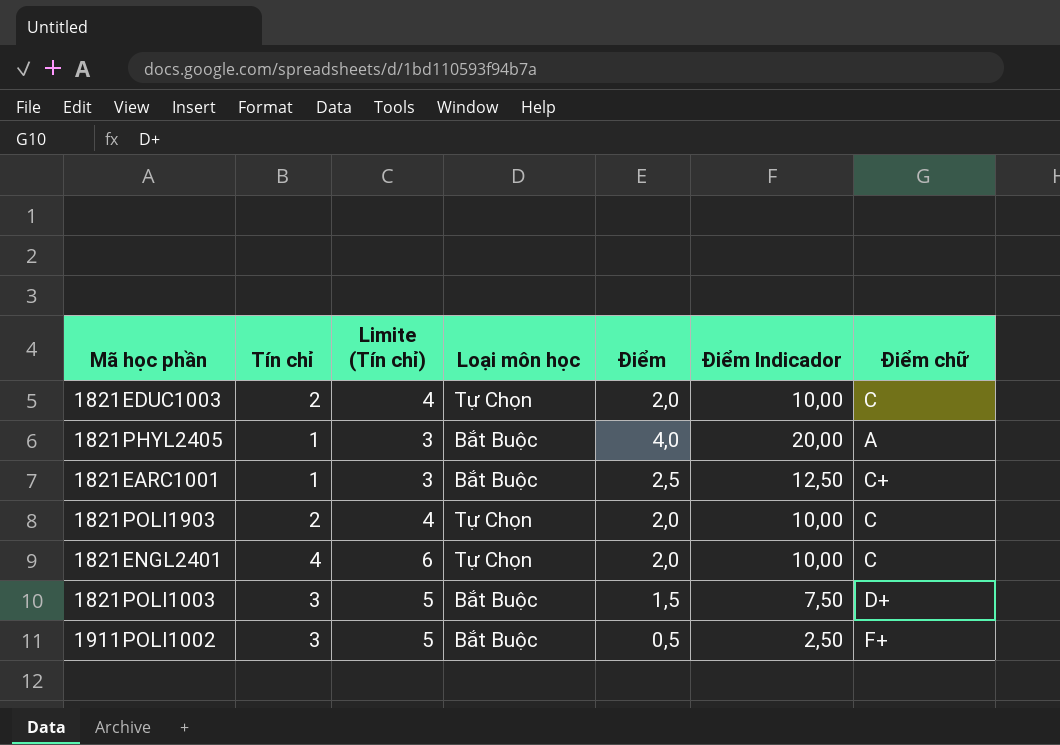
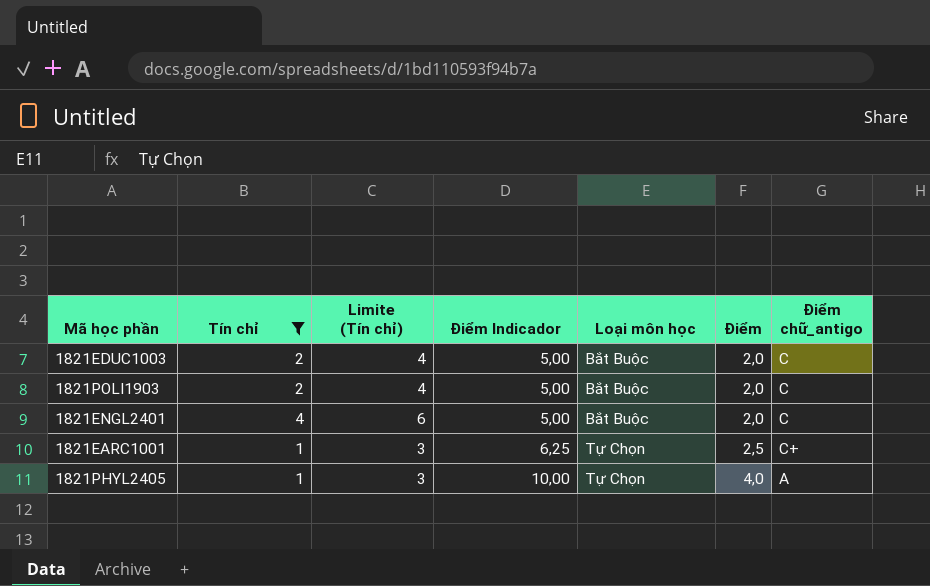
filter: none -> Tín chỉ != 3
row order: none -> Điểm Indicador ascending
column Điểm Indicador | formula: [Điểm] * 5 -> [Điểm] * 2,5
column Điểm Indicador | position: 6 -> 4
column name: Điểm chữ -> Điểm chữ_antigo
1821EDUC1003 | Loại môn học: Tự Chọn -> Bắt Buộc
1821POLI1903 | Loại môn học: Tự Chọn -> Bắt Buộc
1821ENGL2401 | Loại môn học: Tự Chọn -> Bắt Buộc
1821EARC1001 | Loại môn học: Bắt Buộc -> Tự Chọn
1821PHYL2405 | Loại môn học: Bắt Buộc -> Tự Chọn

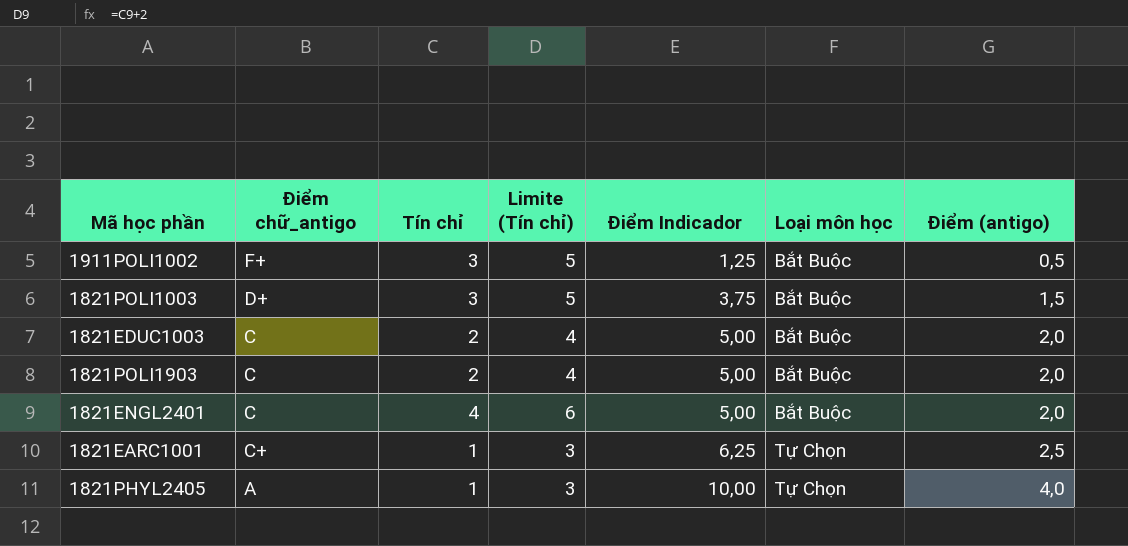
filter: Tín chỉ != 3 -> none
column Điểm chữ_antigo | position: 7 -> 2
column name: Điểm -> Điểm (antigo)

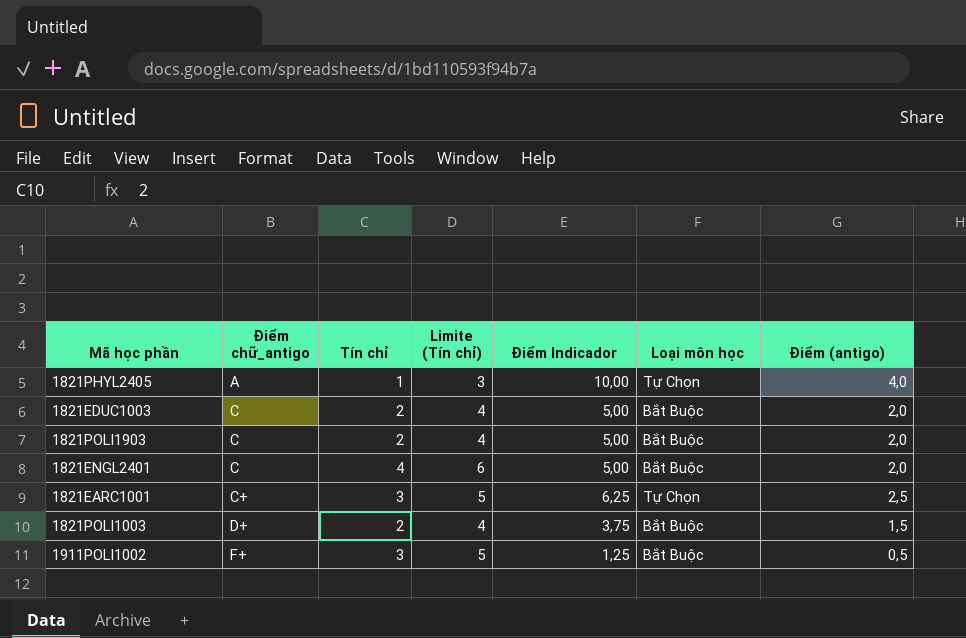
row order: Điểm Indicador ascending -> Điểm chữ_antigo ascending
1821EARC1001 | Tín chỉ: 1 -> 3
1821EARC1001 | Limite (Tín chỉ): 3 -> 5
1821POLI1003 | Tín chỉ: 3 -> 2
1821POLI1003 | Limite (Tín chỉ): 5 -> 4

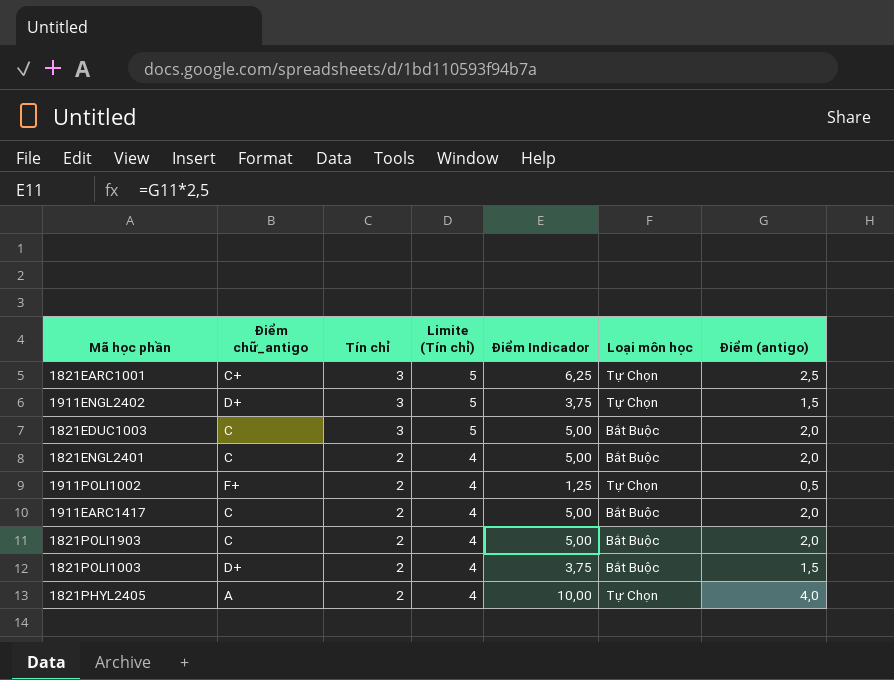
row order: Điểm chữ_antigo ascending -> Tín chỉ descending
row 1911ENGL2402: none -> D+ | 3 | 5 | 3,75 | Tự Chọn | 1,5
1821EDUC1003 | Tín chỉ: 2 -> 3
1821EDUC1003 | Limite (Tín chỉ): 4 -> 5
1821ENGL2401 | Tín chỉ: 4 -> 2
1821ENGL2401 | Limite (Tín chỉ): 6 -> 4
1911POLI1002 | Tín chỉ: 3 -> 2
1911POLI1002 | Limite (Tín chỉ): 5 -> 4
1911POLI1002 | Loại môn học: Bắt Buộc -> Tự Chọn
row 1911EARC1417: none -> C | 2 | 4 | 5,00 | Bắt Buộc | 2,0
1821PHYL2405 | Tín chỉ: 1 -> 2
1821PHYL2405 | Limite (Tín chỉ): 3 -> 4

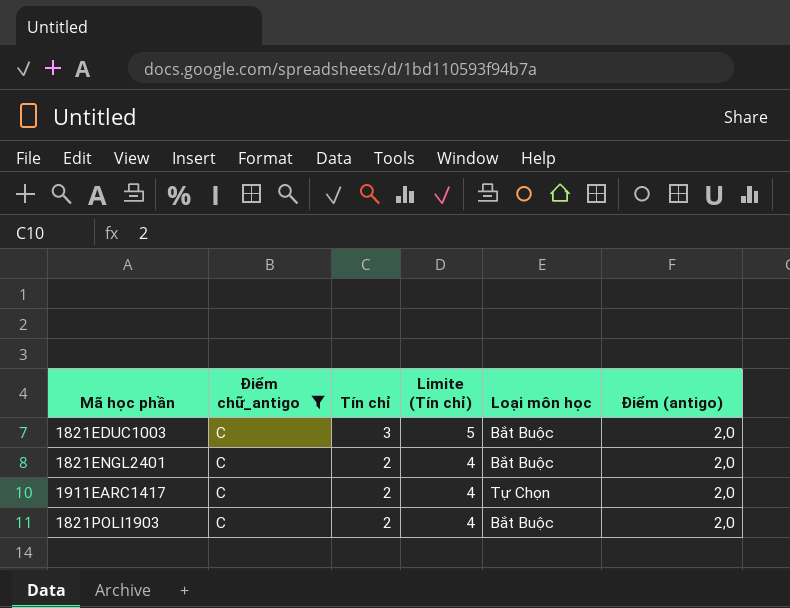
filter: none -> Điểm chữ_antigo = C
column Điểm Indicador | formula: [Điểm (antigo)] * 2,5 -> none
1911EARC1417 | Loại môn học: Bắt Buộc -> Tự Chọn

